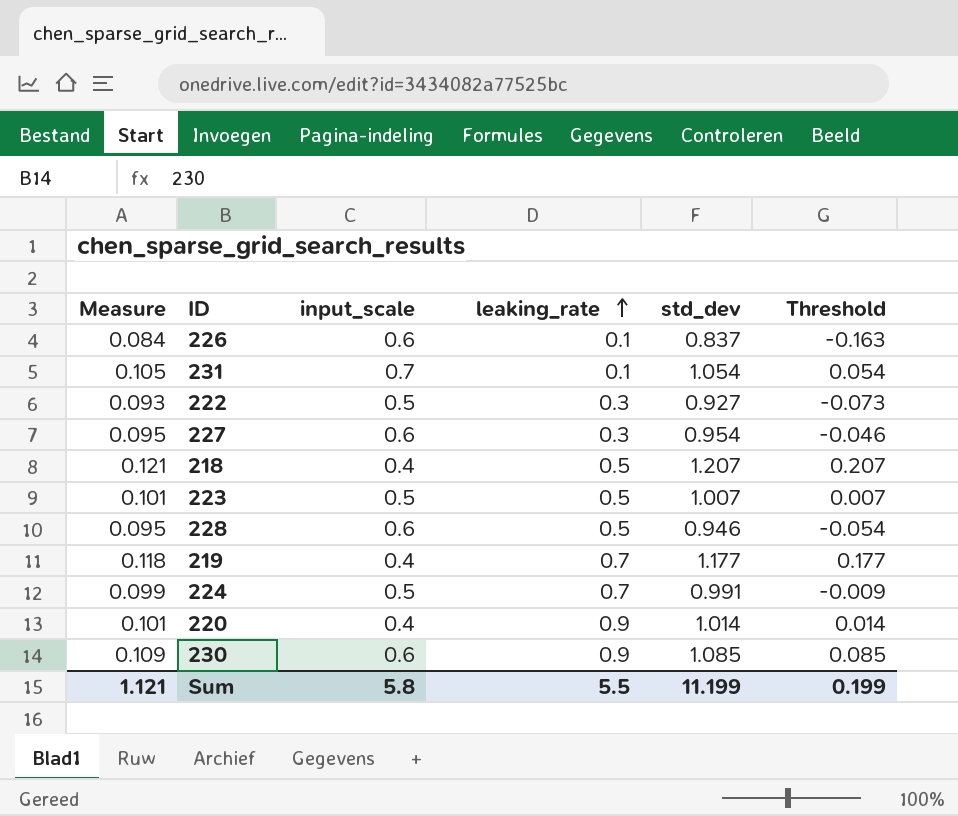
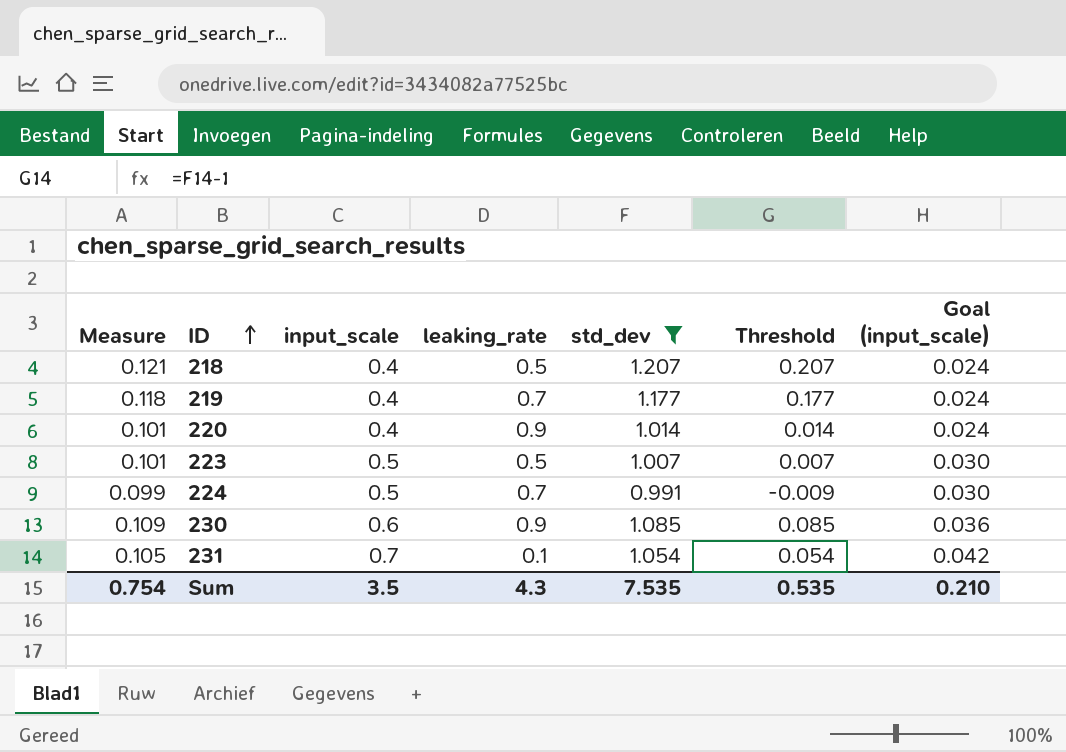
filter: none -> std_dev >= 0.991
row order: leaking_rate ascending -> ID ascending
column Goal (input_scale) | formula: none -> [input_scale] * 0.06
Sum | Measure: 1.121 -> 0.754
Sum | input_scale: 5.8 -> 3.5
Sum | leaking_rate: 5.5 -> 4.3
Sum | std_dev: 11.199 -> 7.535
Sum | Threshold: 0.199 -> 0.535

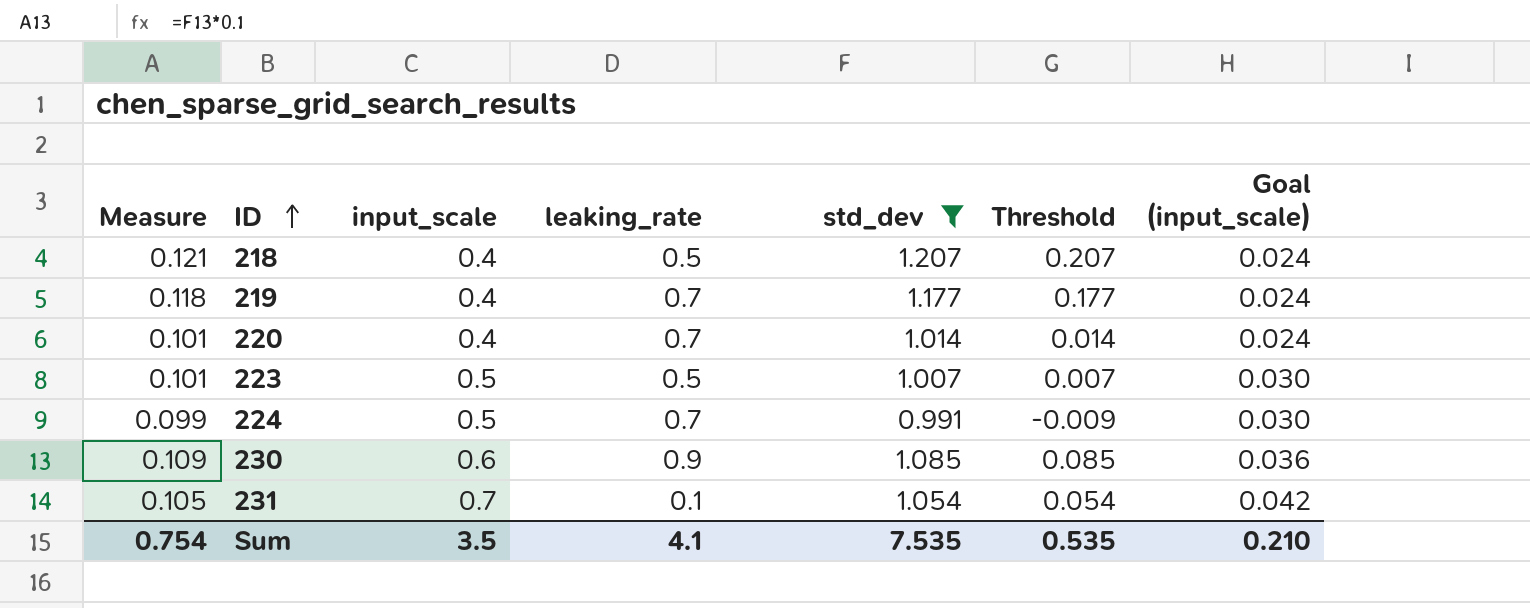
220 | leaking_rate: 0.9 -> 0.7
Sum | leaking_rate: 4.3 -> 4.1

